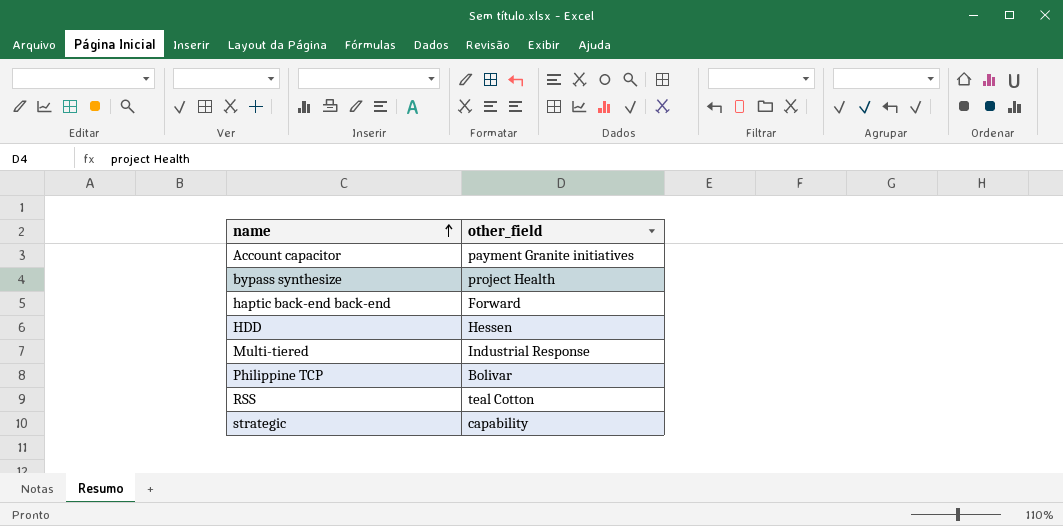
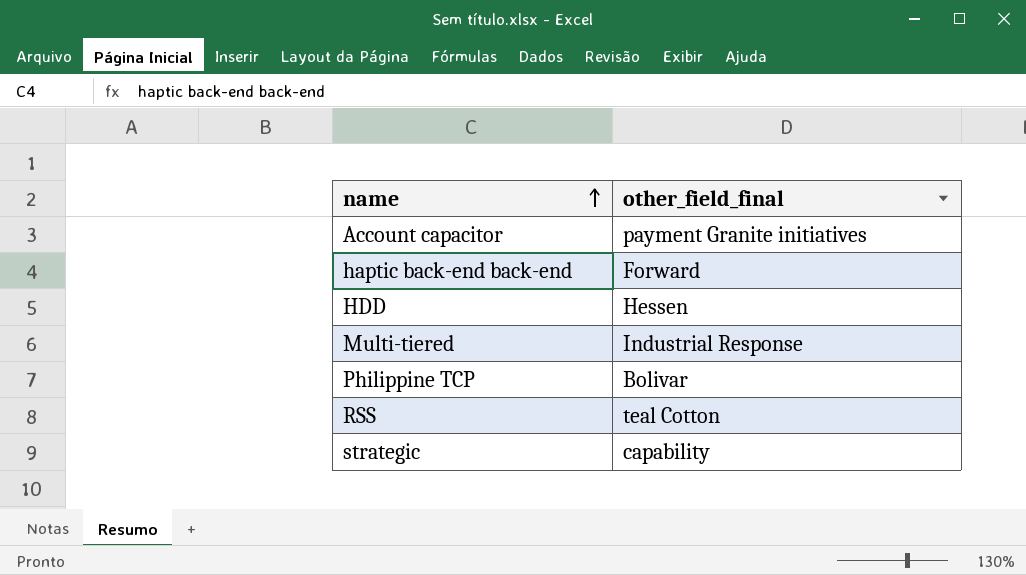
column name: other_field -> other_field_final
row bypass synthesize: project Health -> none

